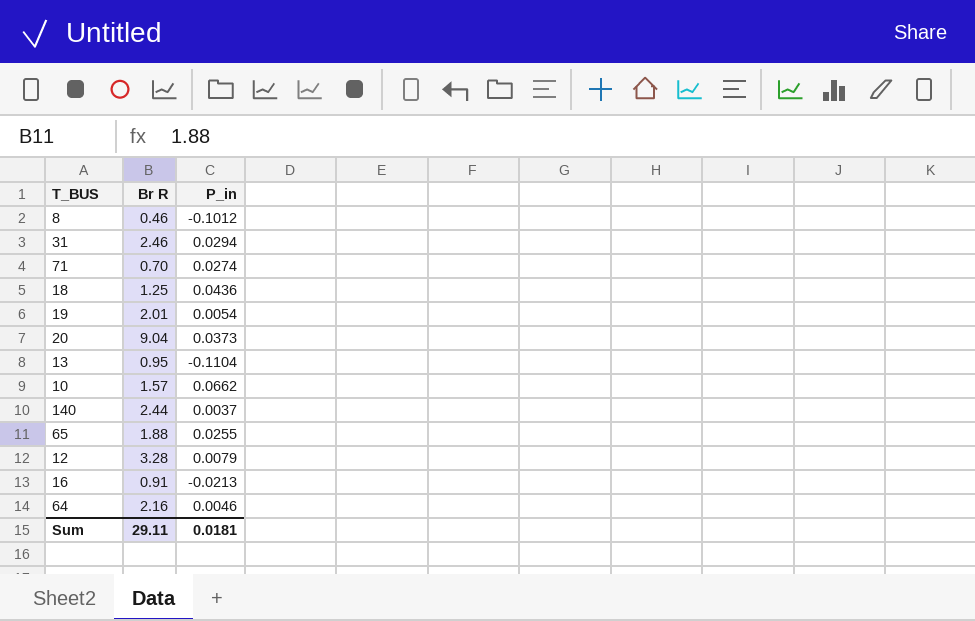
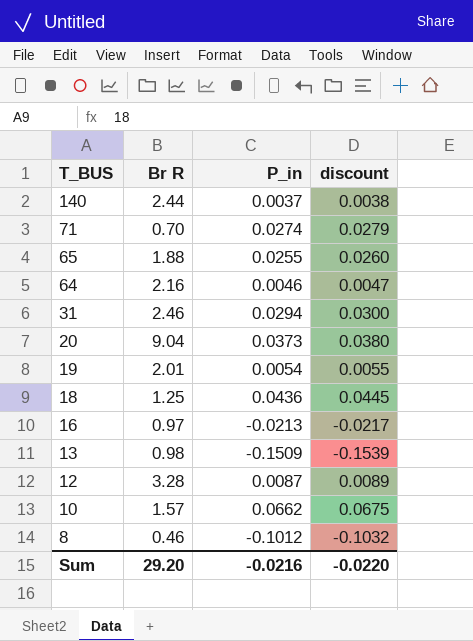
row order: none -> T_BUS descending
column discount | formula: none -> [P_in] * 1.02
16 | Br R: 0.91 -> 0.97
13 | Br R: 0.95 -> 0.98
13 | P_in: -0.1104 -> -0.1509
12 | P_in: 0.0079 -> 0.0087
Sum | Br R: 29.11 -> 29.20
Sum | P_in: 0.0181 -> -0.0216

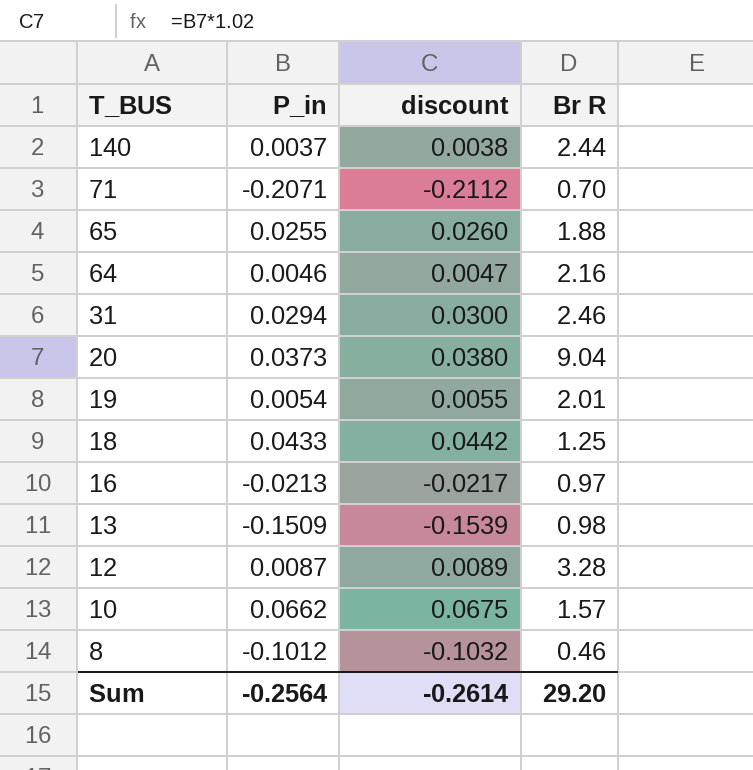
column Br R | position: 2 -> 4
71 | P_in: 0.0274 -> -0.2071
71 | discount: 0.0279 -> -0.2112
18 | P_in: 0.0436 -> 0.0433
18 | discount: 0.0445 -> 0.0442
Sum | P_in: -0.0216 -> -0.2564
Sum | discount: -0.0220 -> -0.2614

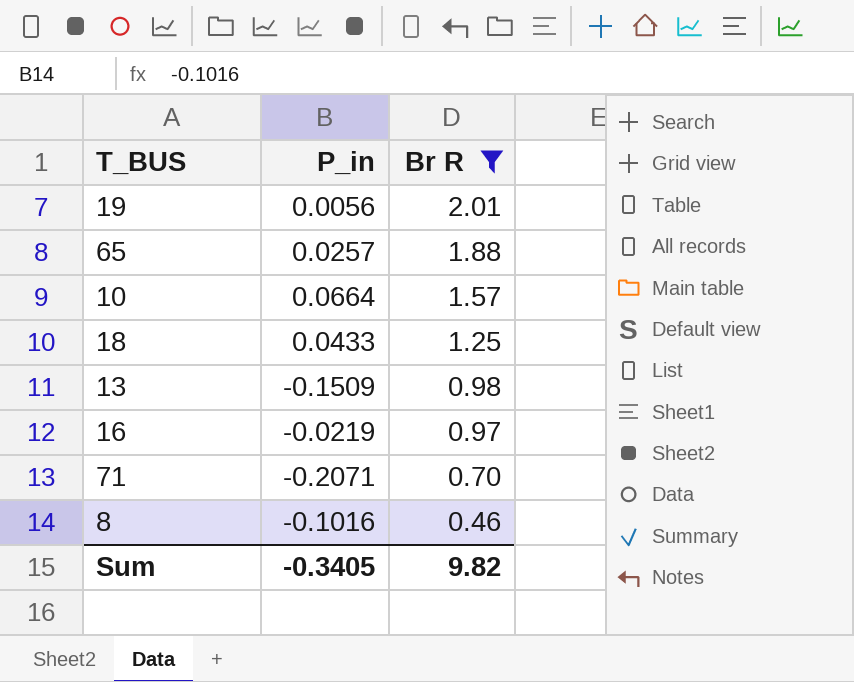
filter: none -> Br R <= 2.01
row order: T_BUS descending -> Br R descending
column discount | formula: [P_in] * 1.02 -> none
19 | P_in: 0.0054 -> 0.0056
65 | P_in: 0.0255 -> 0.0257
10 | P_in: 0.0662 -> 0.0664
16 | P_in: -0.0213 -> -0.0219
8 | P_in: -0.1012 -> -0.1016
Sum | P_in: -0.2564 -> -0.3405
Sum | Br R: 29.20 -> 9.82

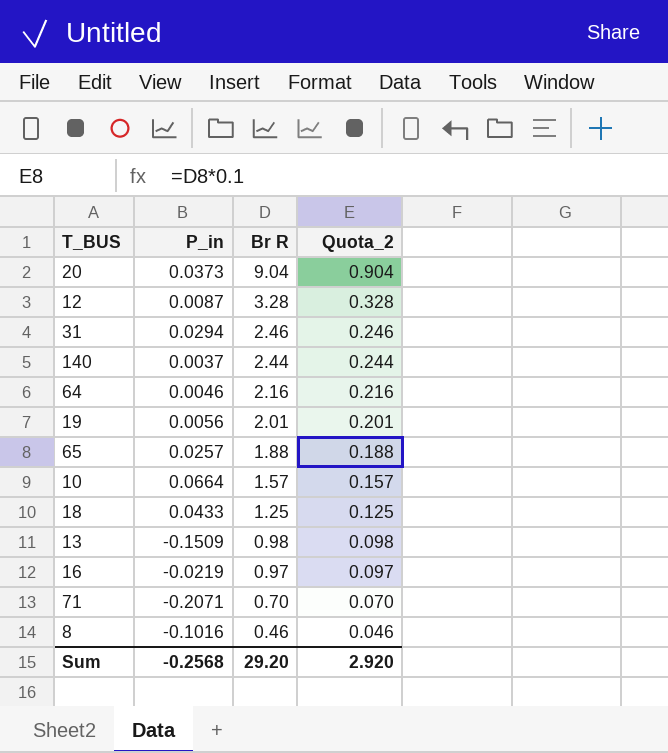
filter: Br R <= 2.01 -> none
column Quota_2 | formula: none -> [Br R] * 0.1
Sum | P_in: -0.3405 -> -0.2568
Sum | Br R: 9.82 -> 29.20

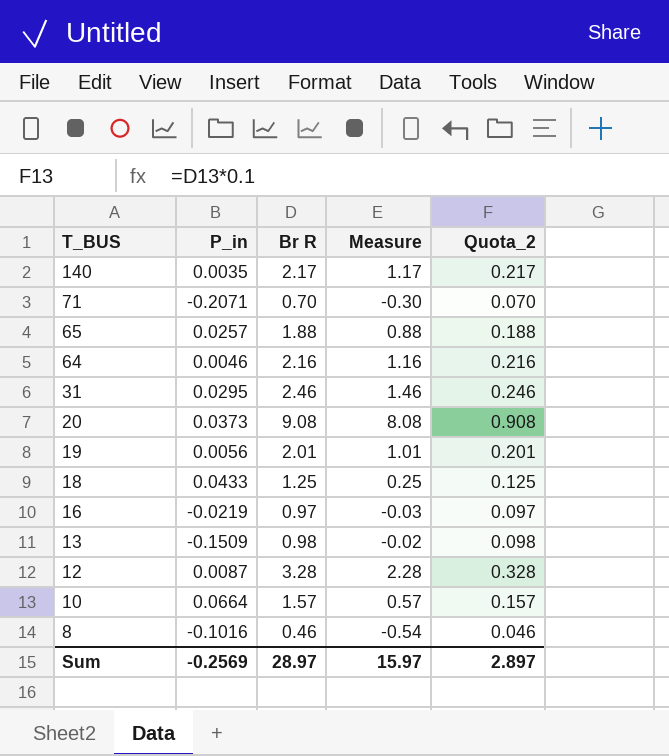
row order: Br R descending -> T_BUS descending
column Measure | formula: none -> [Br R] - 1
140 | P_in: 0.0037 -> 0.0035
140 | Br R: 2.44 -> 2.17
140 | Quota_2: 0.244 -> 0.217
31 | P_in: 0.0294 -> 0.0295
20 | Br R: 9.04 -> 9.08
20 | Quota_2: 0.904 -> 0.908
Sum | P_in: -0.2568 -> -0.2569
Sum | Br R: 29.20 -> 28.97
Sum | Quota_2: 2.920 -> 2.897

